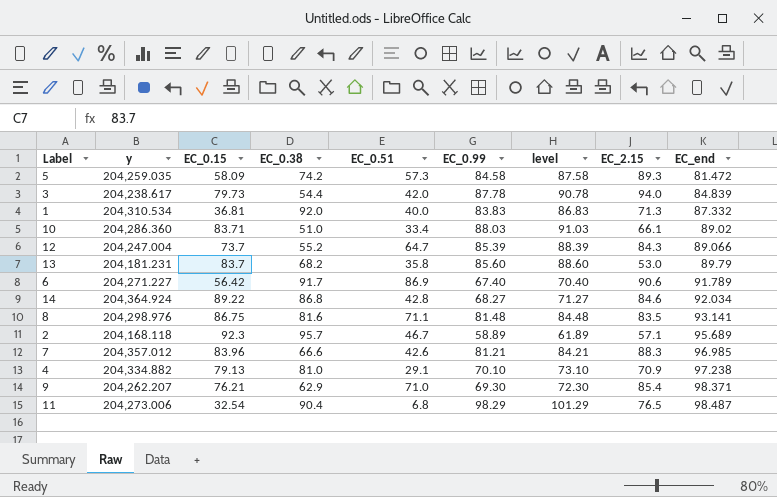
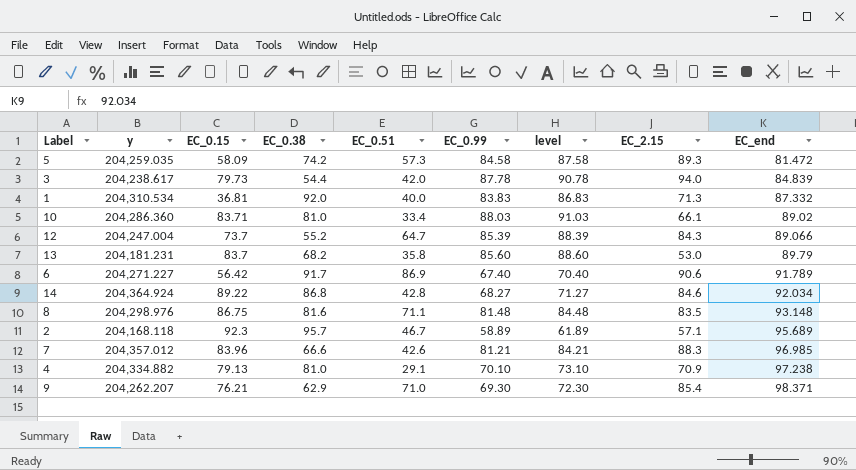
row 11: 204,273.006 | 32.54 | 90.4 | 6.8 | 98.29 | 101.29 | 76.5 | 98.487 -> none
10 | EC_0.38: 51.0 -> 81.0
8 | EC_end: 93.141 -> 93.148

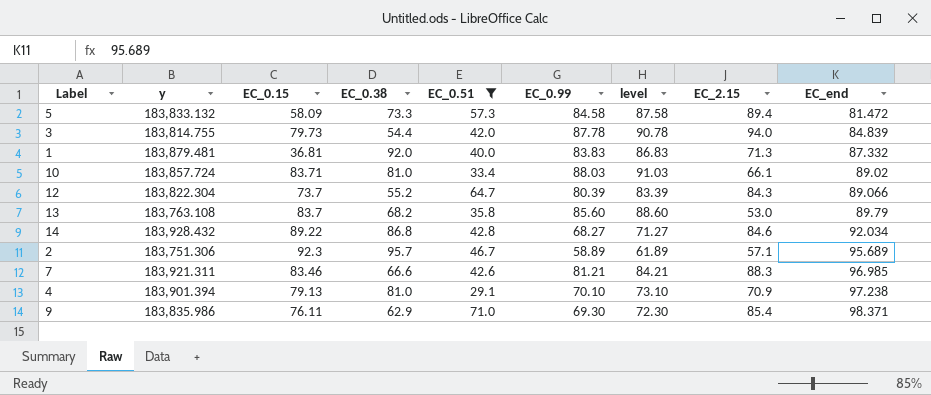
filter: none -> EC_0.51 <= 71.0
5 | y: 204,259.035 -> 183,833.132
5 | EC_0.38: 74.2 -> 73.3
5 | EC_2.15: 89.3 -> 89.4
3 | y: 204,238.617 -> 183,814.755
1 | y: 204,310.534 -> 183,879.481
10 | y: 204,286.360 -> 183,857.724
12 | y: 204,247.004 -> 183,822.304
12 | EC_0.99: 85.39 -> 80.39
12 | level: 88.39 -> 83.39
13 | y: 204,181.231 -> 183,763.108
14 | y: 204,364.924 -> 183,928.432
2 | y: 204,168.118 -> 183,751.306
7 | y: 204,357.012 -> 183,921.311
7 | EC_0.15: 83.96 -> 83.46
4 | y: 204,334.882 -> 183,901.394
9 | y: 204,262.207 -> 183,835.986
9 | EC_0.15: 76.21 -> 76.11

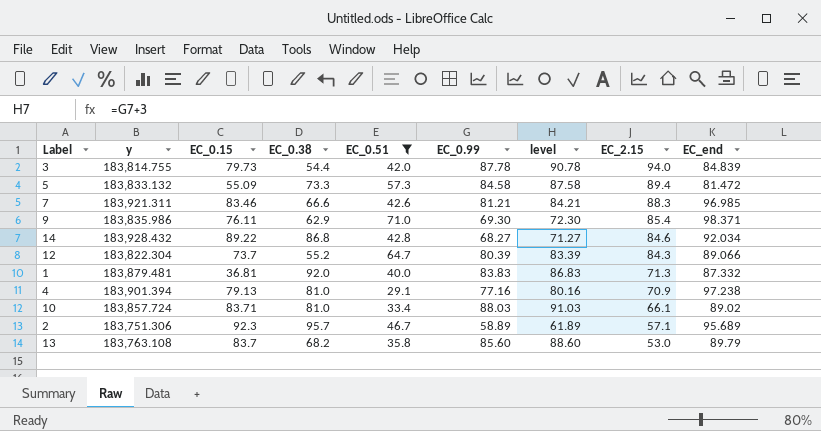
row order: EC_end ascending -> EC_2.15 descending
5 | EC_0.15: 58.09 -> 55.09
4 | EC_0.99: 70.10 -> 77.16
4 | level: 73.10 -> 80.16

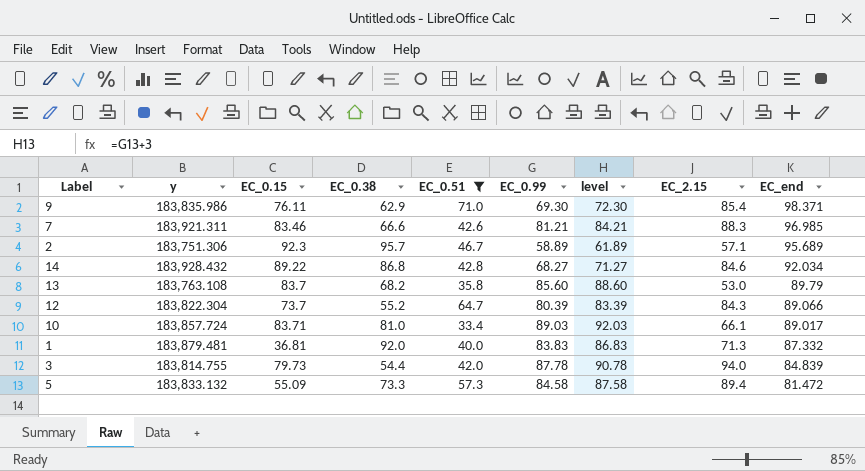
row order: EC_2.15 descending -> EC_end descending
row 4: 183,901.394 | 79.13 | 81.0 | 29.1 | 77.16 | 80.16 | 70.9 | 97.238 -> none
10 | EC_0.99: 88.03 -> 89.03
10 | level: 91.03 -> 92.03
10 | EC_end: 89.02 -> 89.017

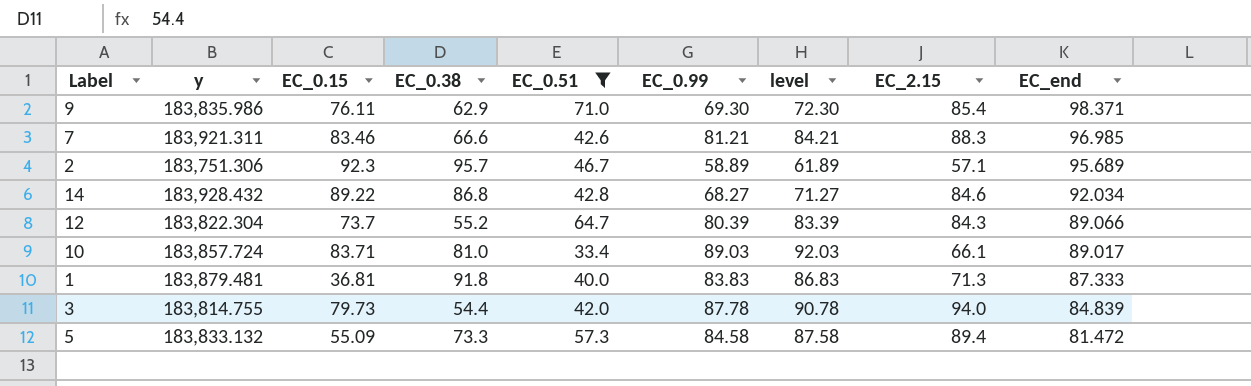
row 13: 183,763.108 | 83.7 | 68.2 | 35.8 | 85.60 | 88.60 | 53.0 | 89.79 -> none
1 | EC_0.38: 92.0 -> 91.8
1 | EC_end: 87.332 -> 87.333

